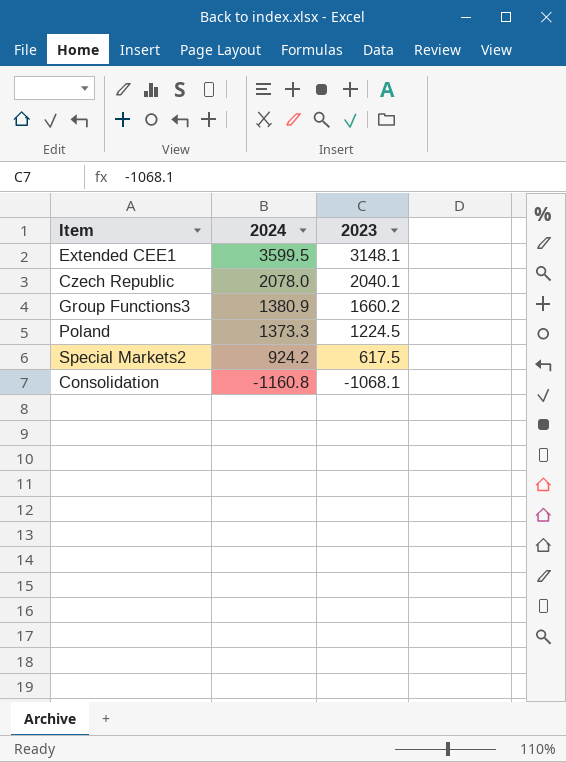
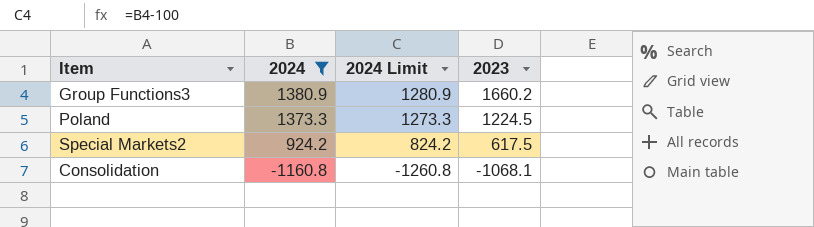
filter: none -> 2024 <= 1380.9
column 2024 Limit | formula: none -> [2024] - 100

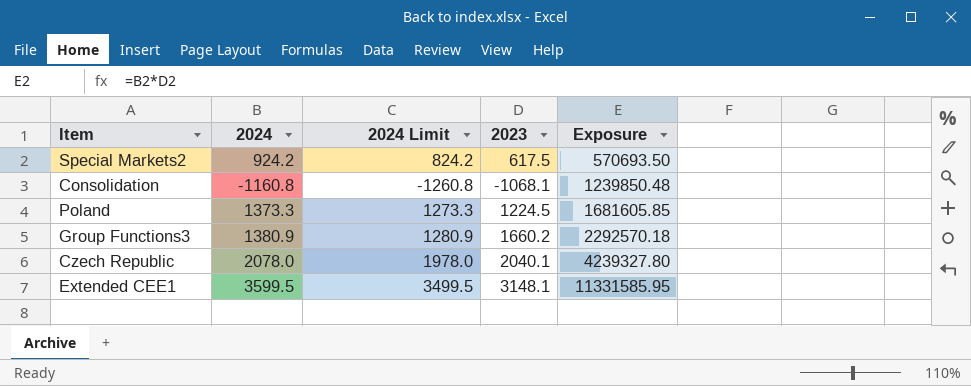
filter: 2024 <= 1380.9 -> none
row order: 2024 descending -> Exposure ascending
column Exposure | formula: none -> [2024] * [2023]

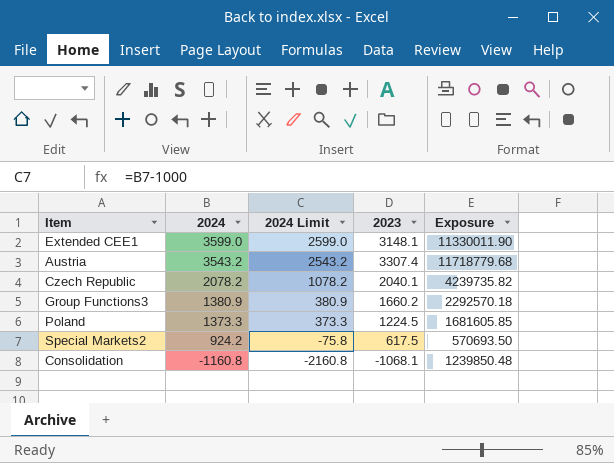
row order: Exposure ascending -> 2024 descending
column 2024 Limit | formula: [2024] - 100 -> [2024] - 1000
Extended CEE1 | 2024: 3599.5 -> 3599.0
Extended CEE1 | Exposure: 11331585.95 -> 11330011.90
row Austria: none -> 3543.2 | 2543.2 | 3307.4 | 11718779.68
Czech Republic | 2024: 2078.0 -> 2078.2
Czech Republic | Exposure: 4239327.80 -> 4239735.82

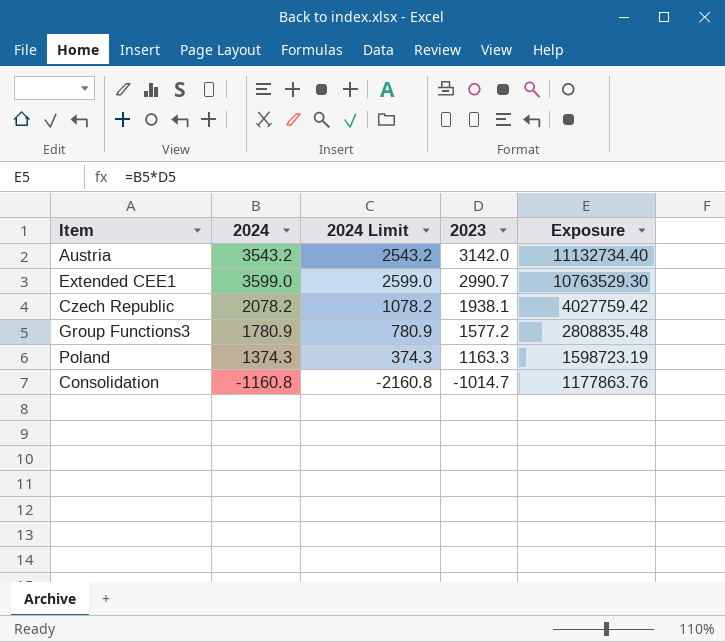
row order: 2024 descending -> 2023 descending
row Special Markets2: 924.2 | -75.8 | 617.5 | 570693.50 -> none
Austria | 2023: 3307.4 -> 3142.0
Austria | Exposure: 11718779.68 -> 11132734.40
Extended CEE1 | 2023: 3148.1 -> 2990.7
Extended CEE1 | Exposure: 11330011.90 -> 10763529.30
Czech Republic | 2023: 2040.1 -> 1938.1
Czech Republic | Exposure: 4239735.82 -> 4027759.42
Group Functions3 | 2024: 1380.9 -> 1780.9
Group Functions3 | 2024 Limit: 380.9 -> 780.9
Group Functions3 | 2023: 1660.2 -> 1577.2
Group Functions3 | Exposure: 2292570.18 -> 2808835.48
Poland | 2024: 1373.3 -> 1374.3
Poland | 2024 Limit: 373.3 -> 374.3
Poland | 2023: 1224.5 -> 1163.3
Poland | Exposure: 1681605.85 -> 1598723.19
Consolidation | 2023: -1068.1 -> -1014.7
Consolidation | Exposure: 1239850.48 -> 1177863.76

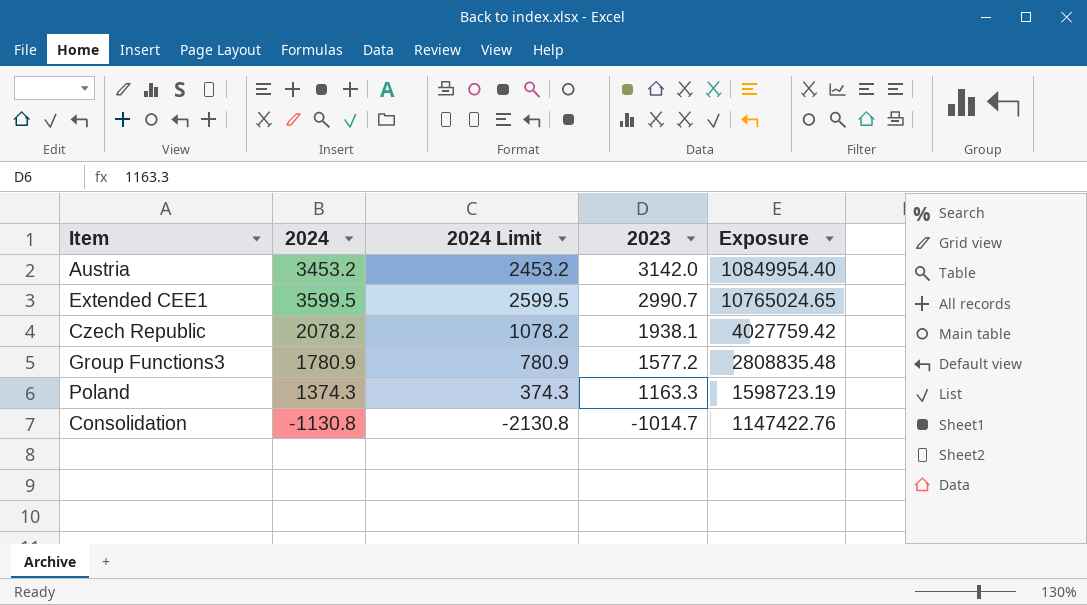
Austria | 2024: 3543.2 -> 3453.2
Austria | 2024 Limit: 2543.2 -> 2453.2
Austria | Exposure: 11132734.40 -> 10849954.40
Extended CEE1 | 2024: 3599.0 -> 3599.5
Extended CEE1 | 2024 Limit: 2599.0 -> 2599.5
Extended CEE1 | Exposure: 10763529.30 -> 10765024.65
Consolidation | 2024: -1160.8 -> -1130.8
Consolidation | 2024 Limit: -2160.8 -> -2130.8
Consolidation | Exposure: 1177863.76 -> 1147422.76

